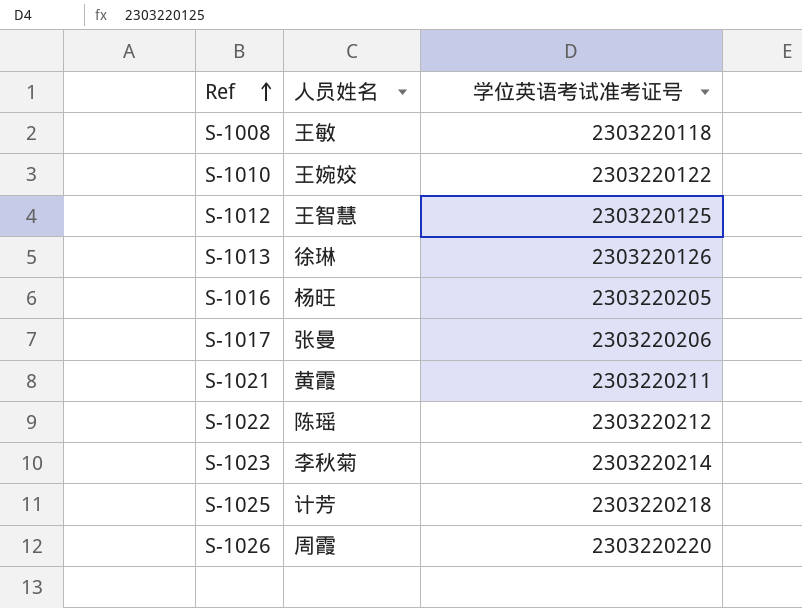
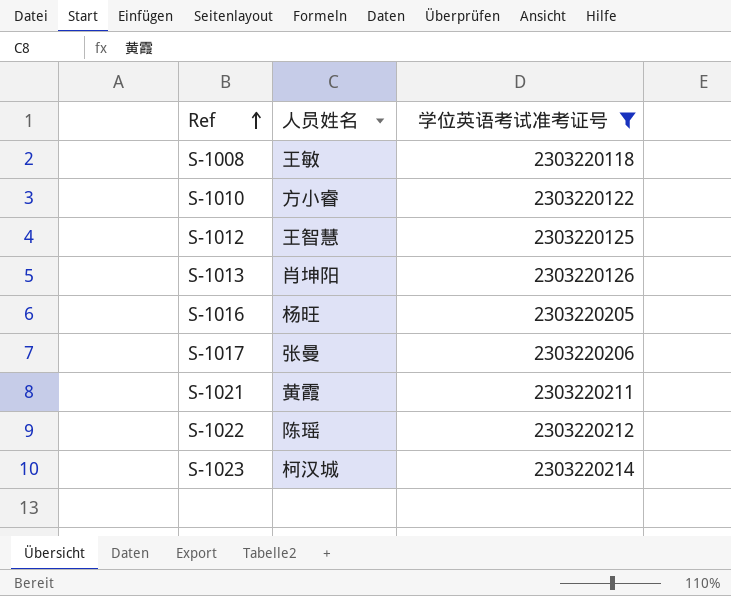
filter: none -> 学位英语考试准考证号 <= 2303220214
S-1010 | 人员姓名: 王婉姣 -> 方小睿
S-1013 | 人员姓名: 徐琳 -> 肖坤阳
S-1023 | 人员姓名: 李秋菊 -> 柯汉城

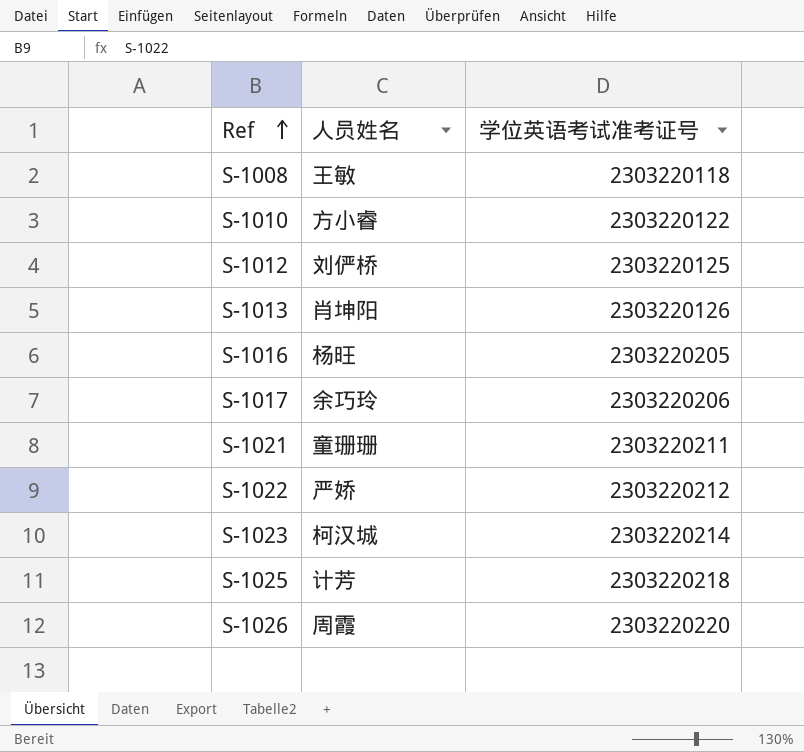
filter: 学位英语考试准考证号 <= 2303220214 -> none
S-1012 | 人员姓名: 王智慧 -> 刘俨桥
S-1017 | 人员姓名: 张曼 -> 余巧玲
S-1021 | 人员姓名: 黄霞 -> 童珊珊
S-1022 | 人员姓名: 陈瑶 -> 严娇

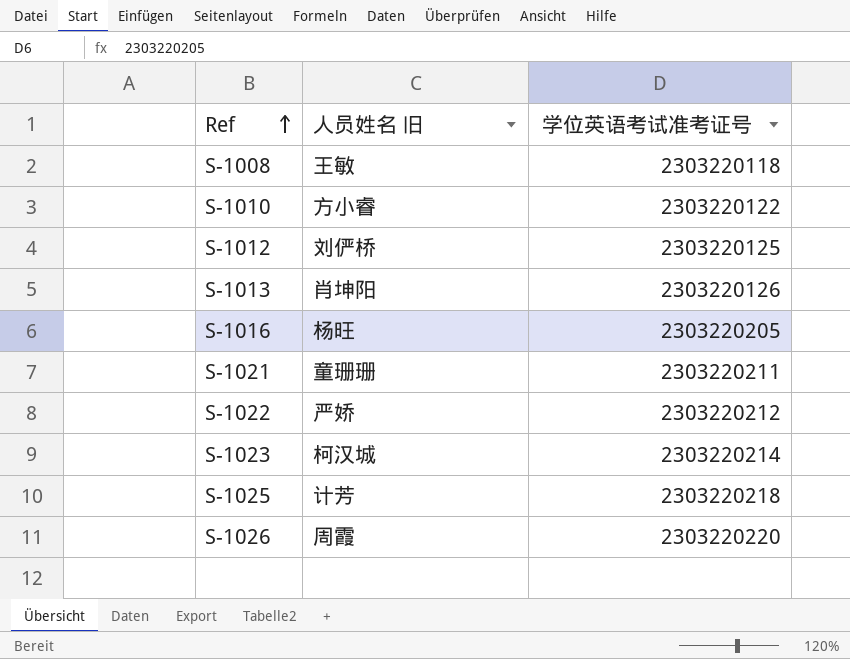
column name: 人员姓名 -> 人员姓名 旧
row S-1017: 余巧玲 | 2303220206 -> none

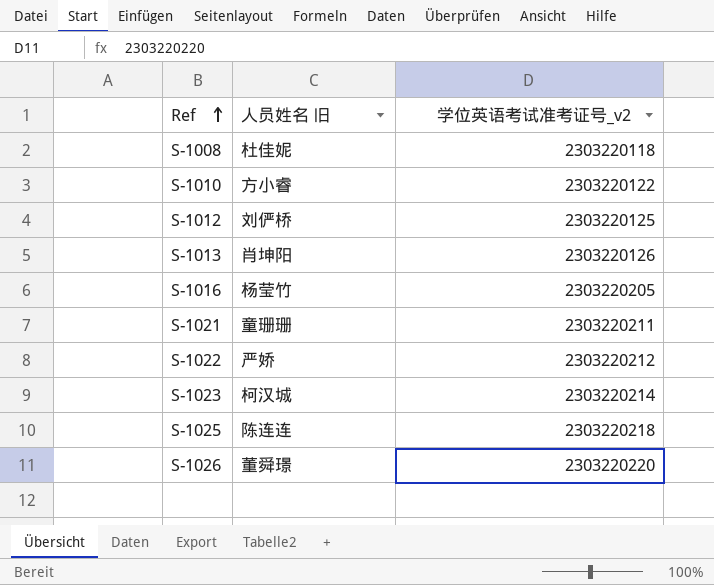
column name: 学位英语考试准考证号 -> 学位英语考试准考证号_v2
S-1008 | 人员姓名 旧: 王敏 -> 杜佳妮
S-1016 | 人员姓名 旧: 杨旺 -> 杨莹竹
S-1025 | 人员姓名 旧: 计芳 -> 陈连连
S-1026 | 人员姓名 旧: 周霞 -> 董舜璟

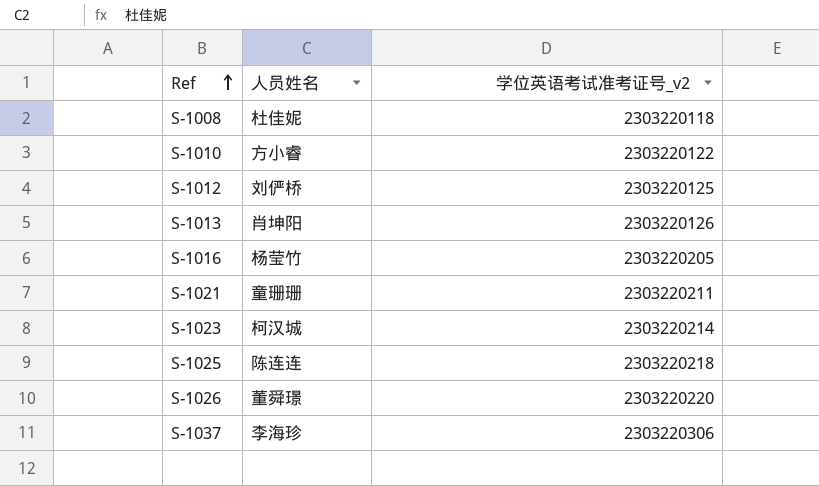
column name: 人员姓名 旧 -> 人员姓名
row S-1022: 严娇 | 2303220212 -> none
row S-1037: none -> 李海珍 | 2303220306

